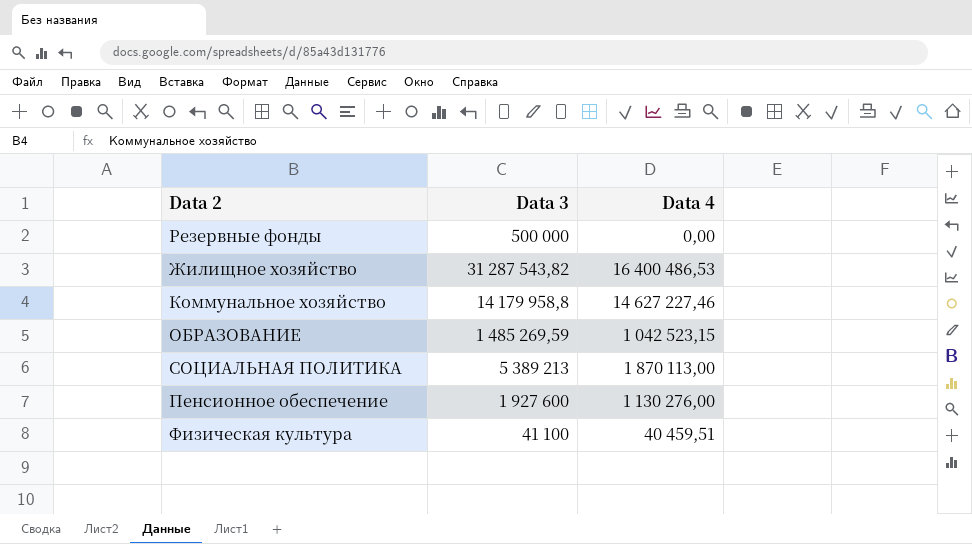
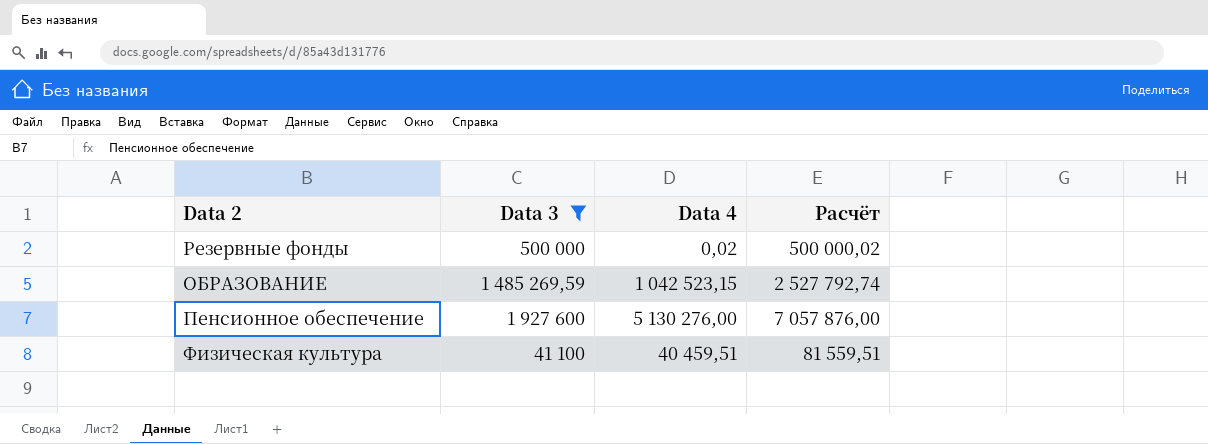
filter: none -> Data 3 <= 1 927 600
column Расчёт | formula: none -> [Data 3] + [Data 4]
Резервные фонды | Data 4: 0,00 -> 0,02
Пенсионное обеспечение | Data 4: 1 130 276,00 -> 5 130 276,00

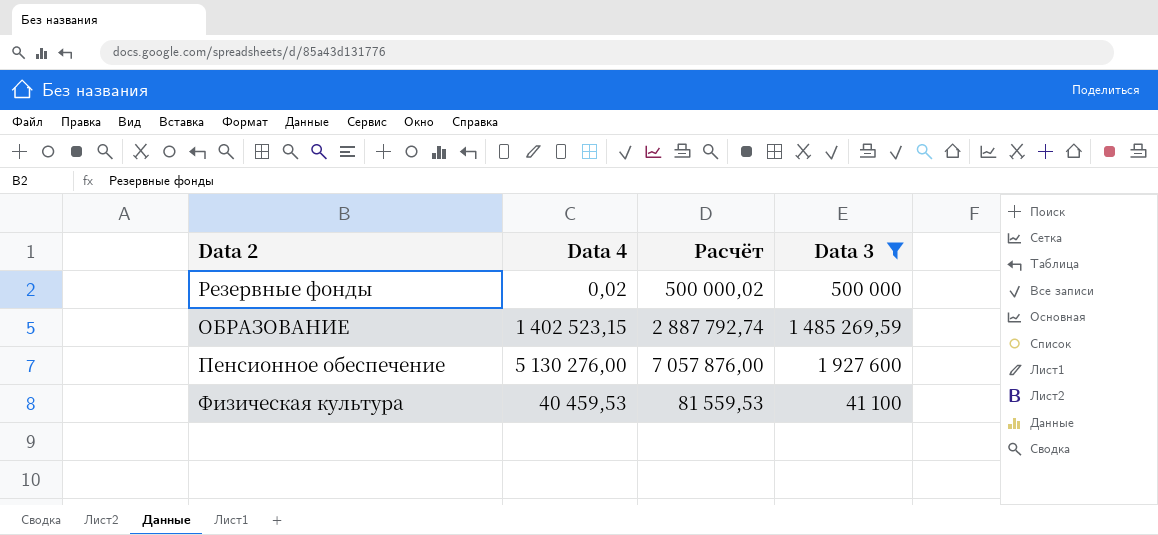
column Data 3 | position: 2 -> 4
ОБРАЗОВАНИЕ | Data 4: 1 042 523,15 -> 1 402 523,15
ОБРАЗОВАНИЕ | Расчёт: 2 527 792,74 -> 2 887 792,74
Физическая культура | Data 4: 40 459,51 -> 40 459,53
Физическая культура | Расчёт: 81 559,51 -> 81 559,53

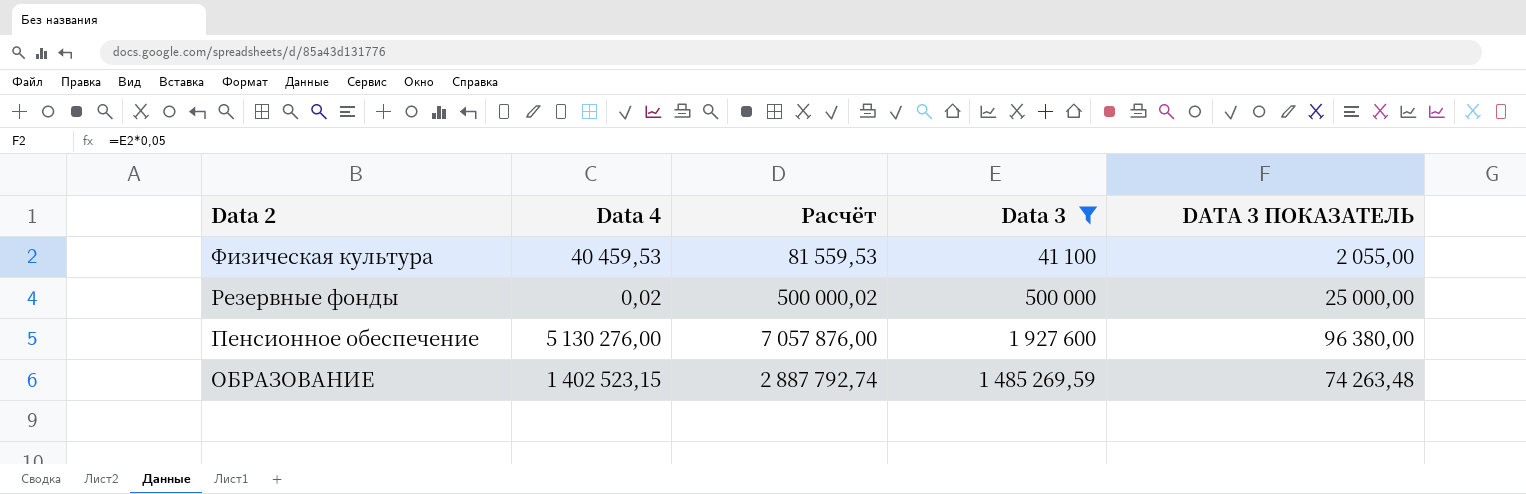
row order: none -> Data 2 descending
column DATA 3 ПОКАЗАТЕЛЬ | formula: none -> [Data 3] * 0,05

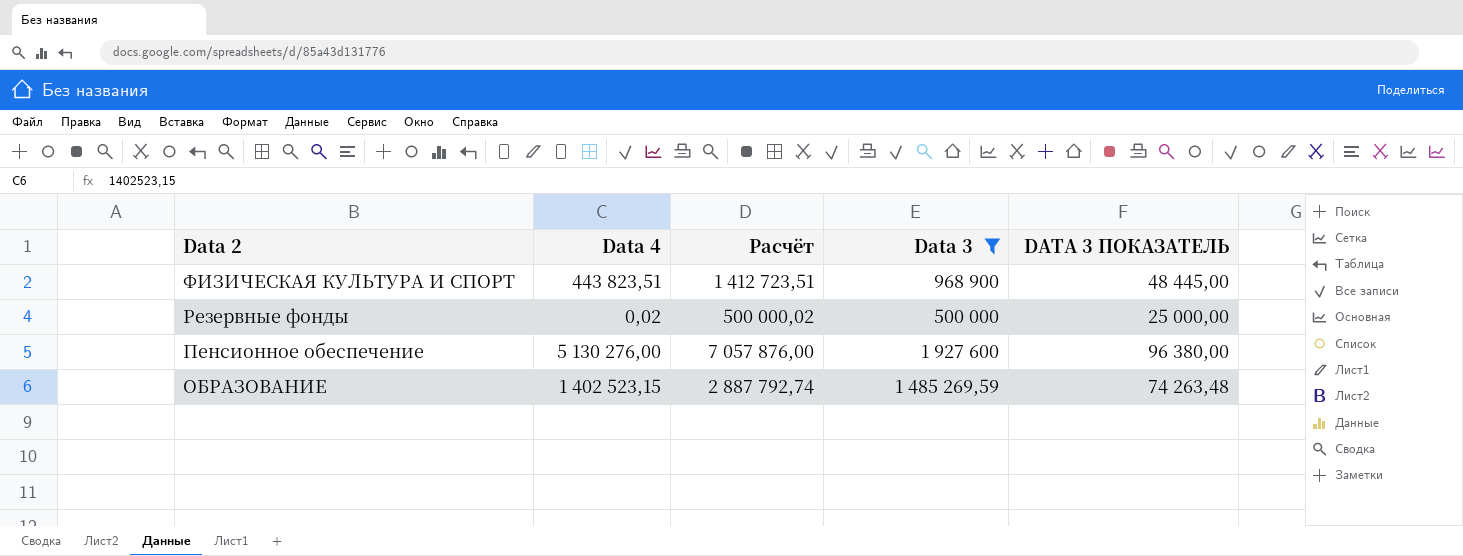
row Физическая культура: 40 459,53 | 81 559,53 | 41 100 | 2 055,00 -> none
row ФИЗИЧЕСКАЯ КУЛЬТУРА И СПОРТ: none -> 443 823,51 | 1 412 723,51 | 968 900 | 48 445,00

